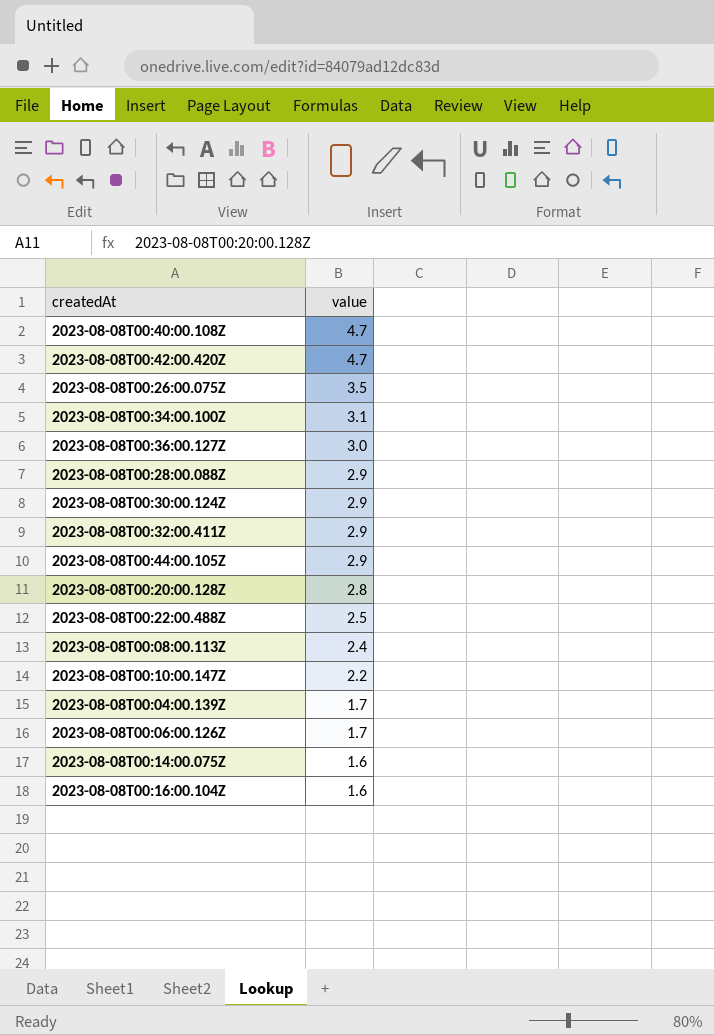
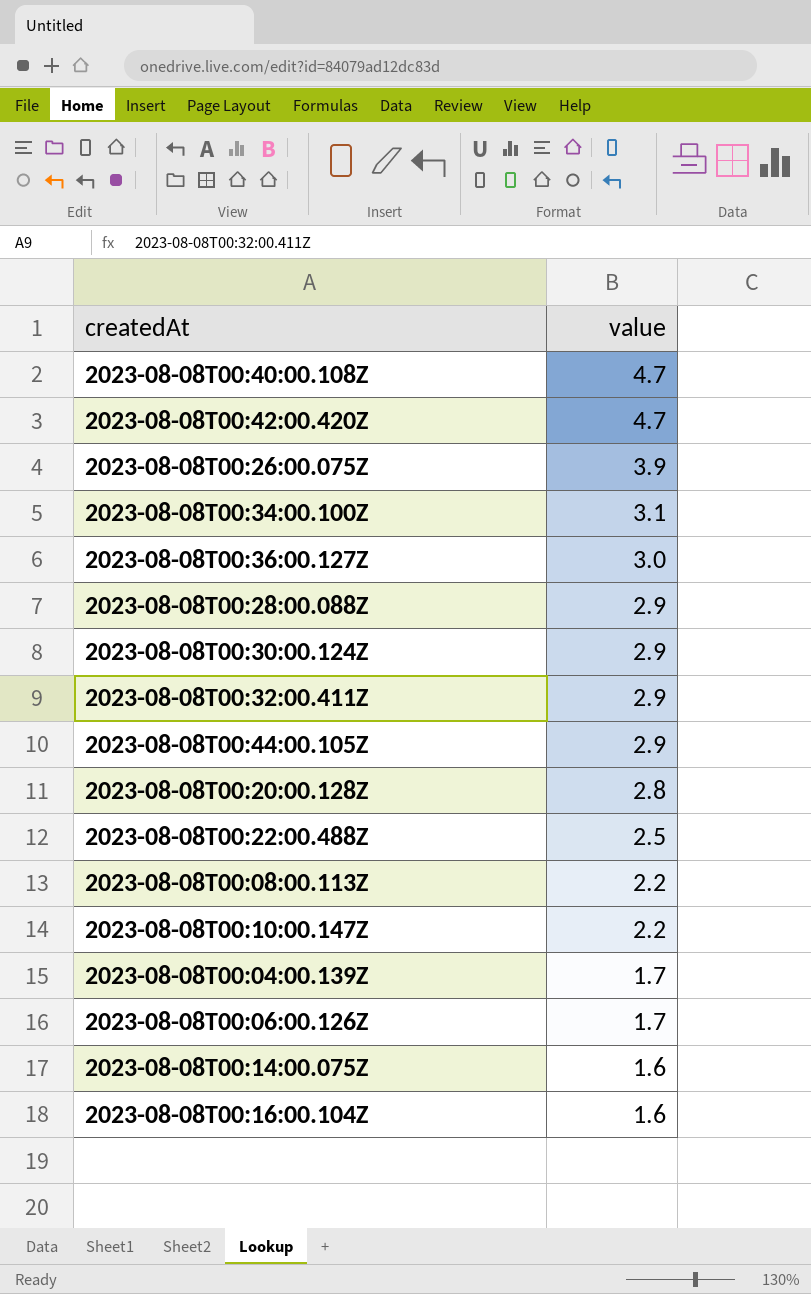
2023-08-08T00:26:00.075Z | value: 3.5 -> 3.9
2023-08-08T00:08:00.113Z | value: 2.4 -> 2.2

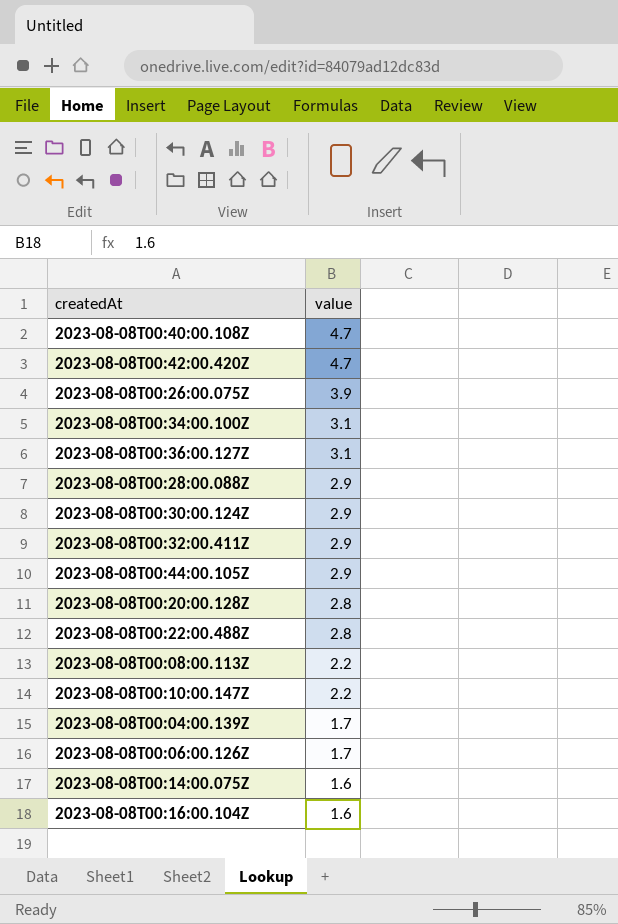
2023-08-08T00:36:00.127Z | value: 3.0 -> 3.1
2023-08-08T00:22:00.488Z | value: 2.5 -> 2.8

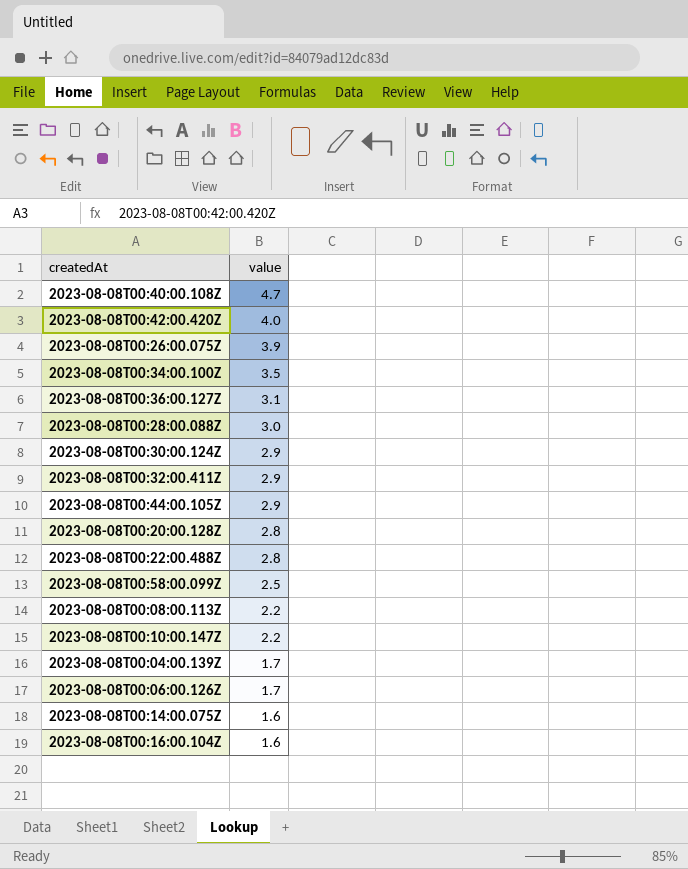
2023-08-08T00:42:00.420Z | value: 4.7 -> 4.0
2023-08-08T00:34:00.100Z | value: 3.1 -> 3.5
2023-08-08T00:28:00.088Z | value: 2.9 -> 3.0
row 2023-08-08T00:58:00.099Z: none -> 2.5

